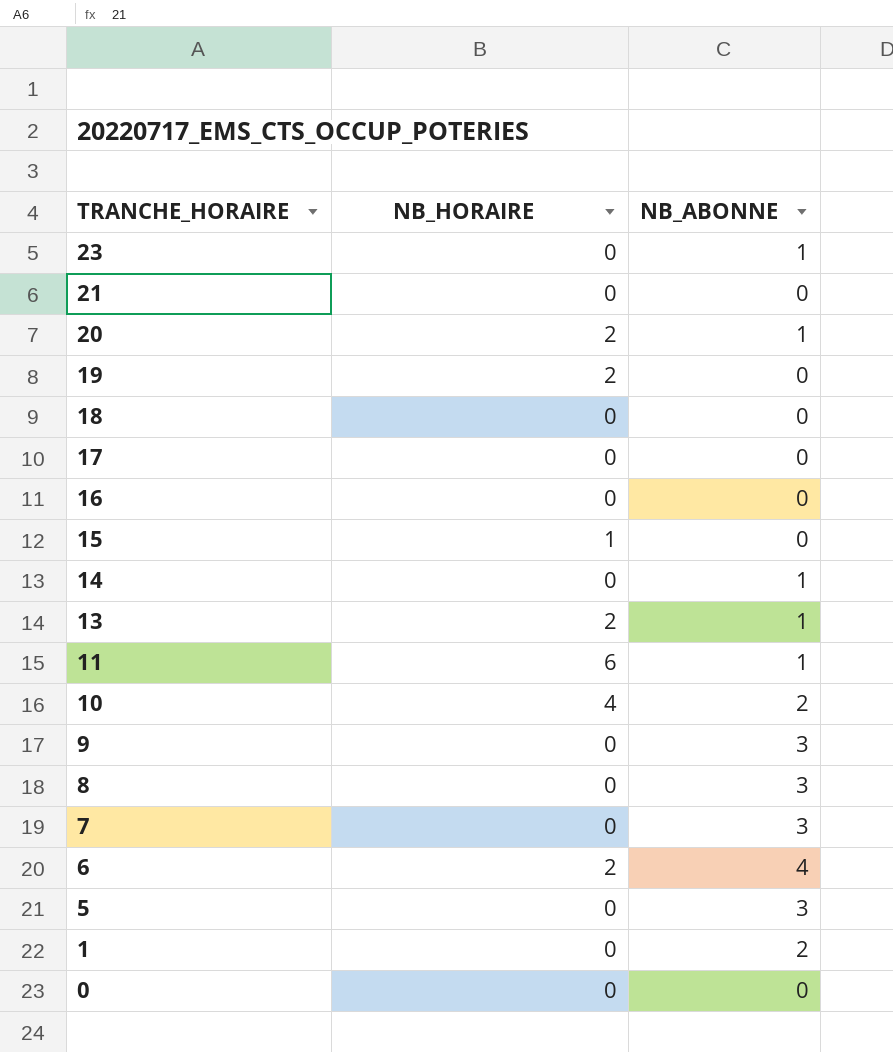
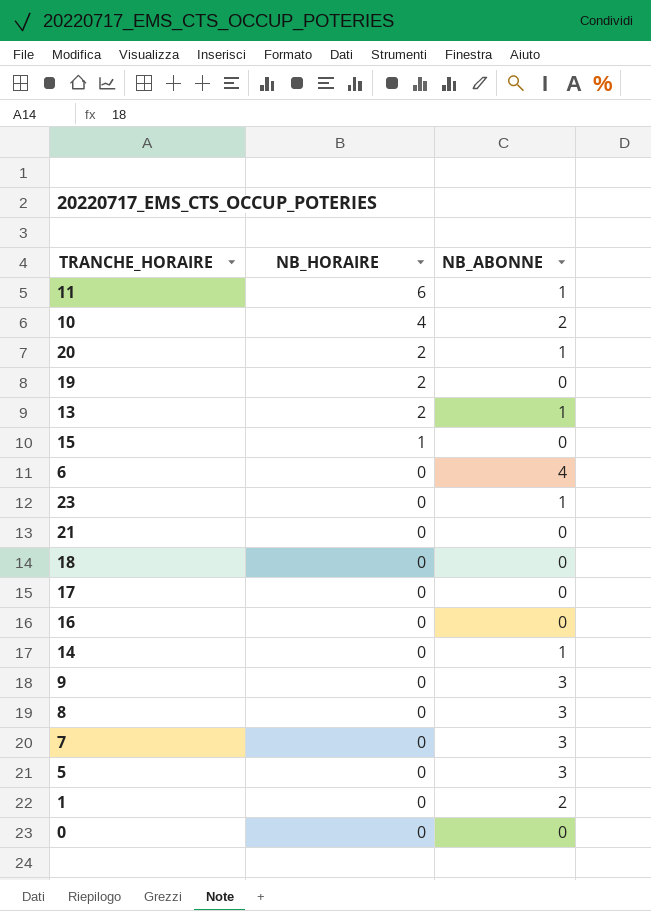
row order: TRANCHE_HORAIRE descending -> NB_HORAIRE descending
6 | NB_HORAIRE: 2 -> 0

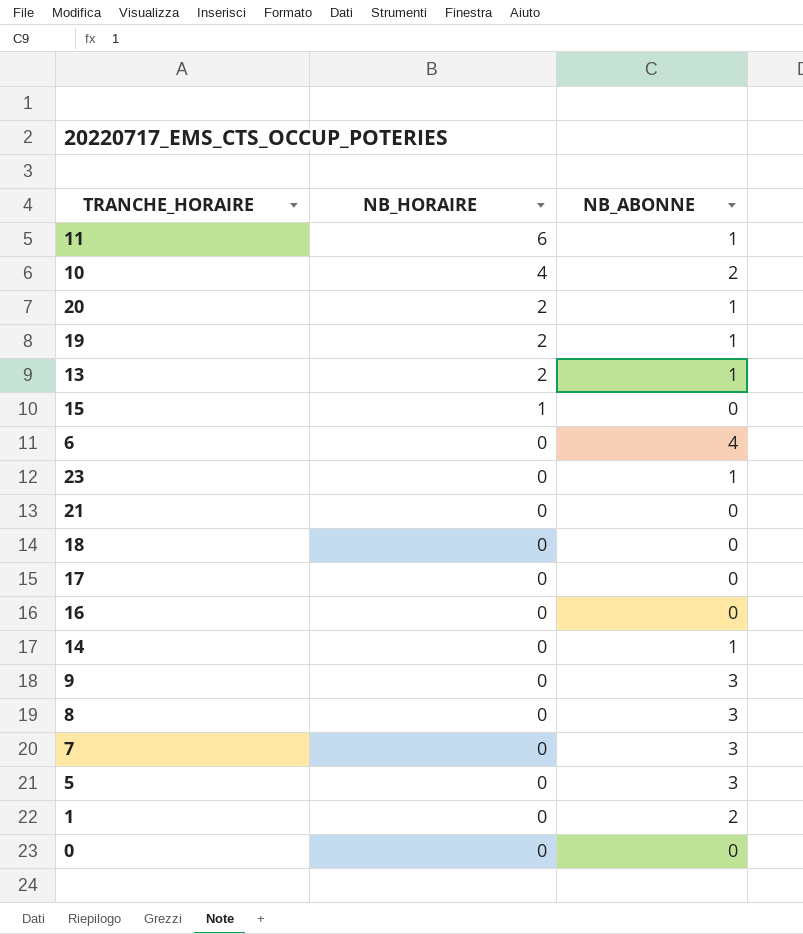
19 | NB_ABONNE: 0 -> 1

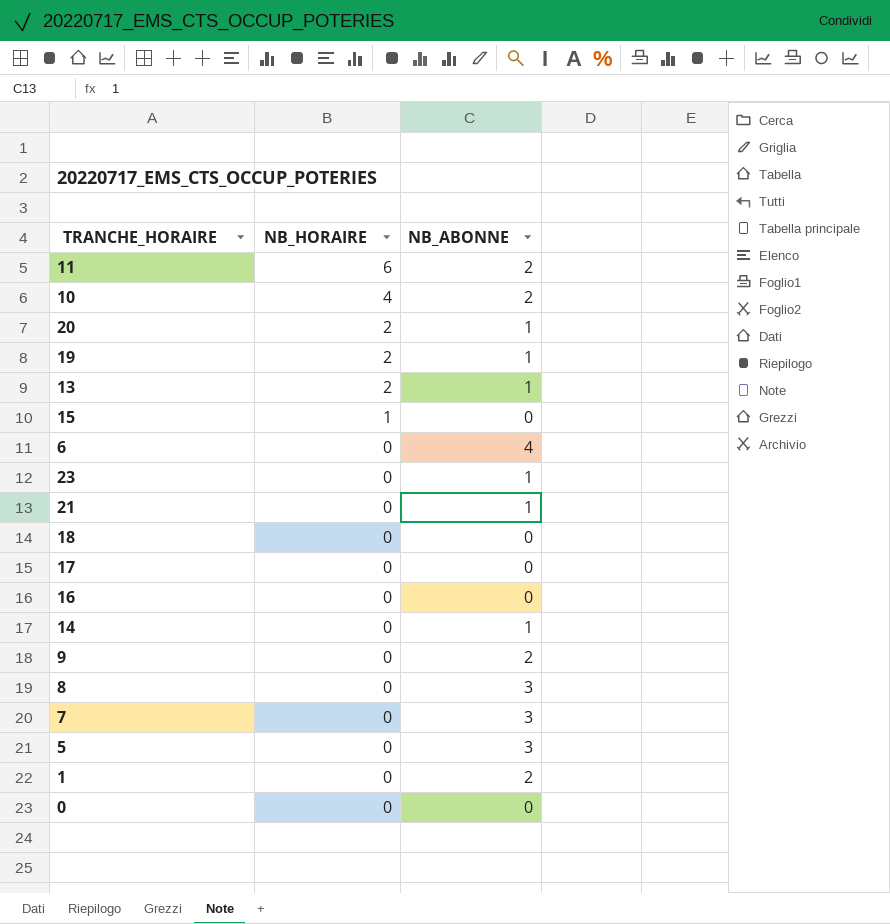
11 | NB_ABONNE: 1 -> 2
21 | NB_ABONNE: 0 -> 1
9 | NB_ABONNE: 3 -> 2

